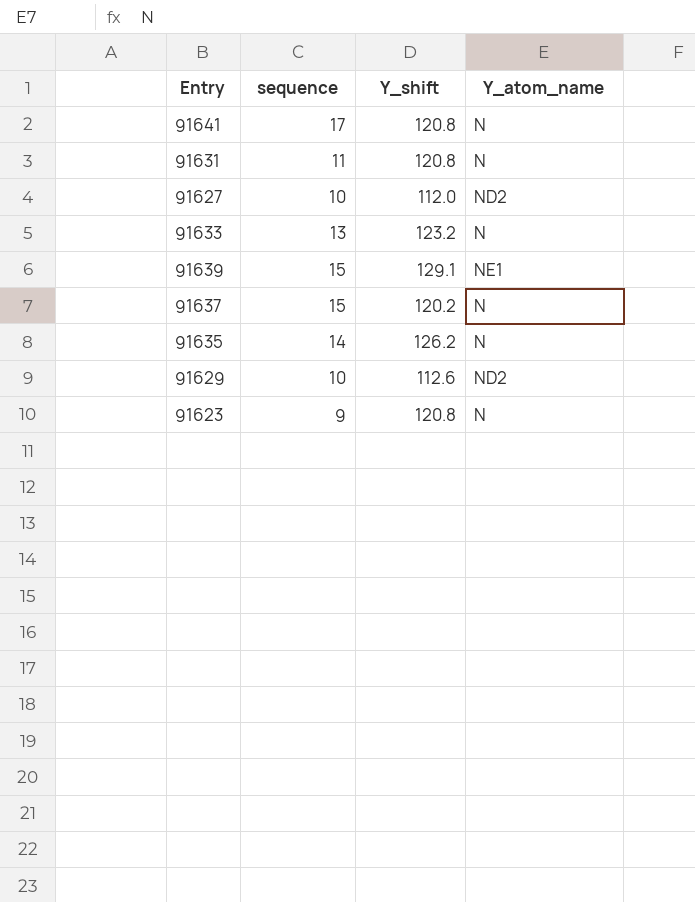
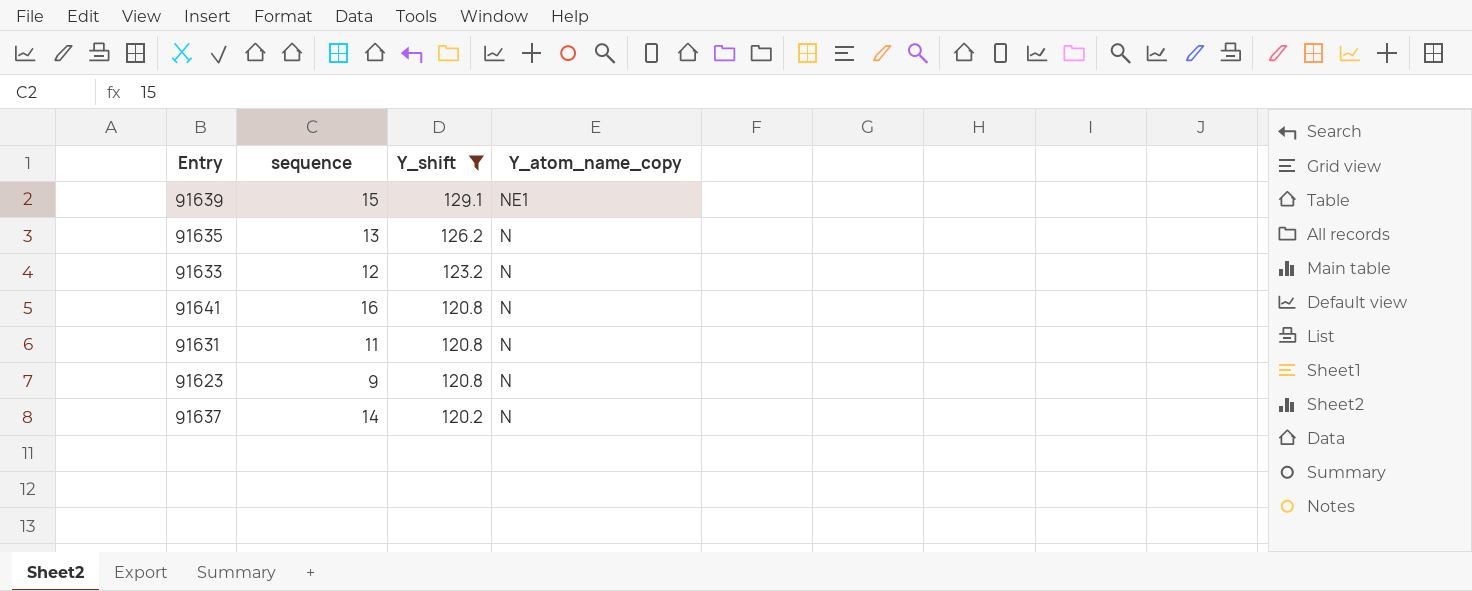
filter: none -> Y_shift >= 120.2
row order: none -> Y_shift descending
column name: Y_atom_name -> Y_atom_name_copy
91635 | sequence: 14 -> 13
91633 | sequence: 13 -> 12
91641 | sequence: 17 -> 16
91637 | sequence: 15 -> 14

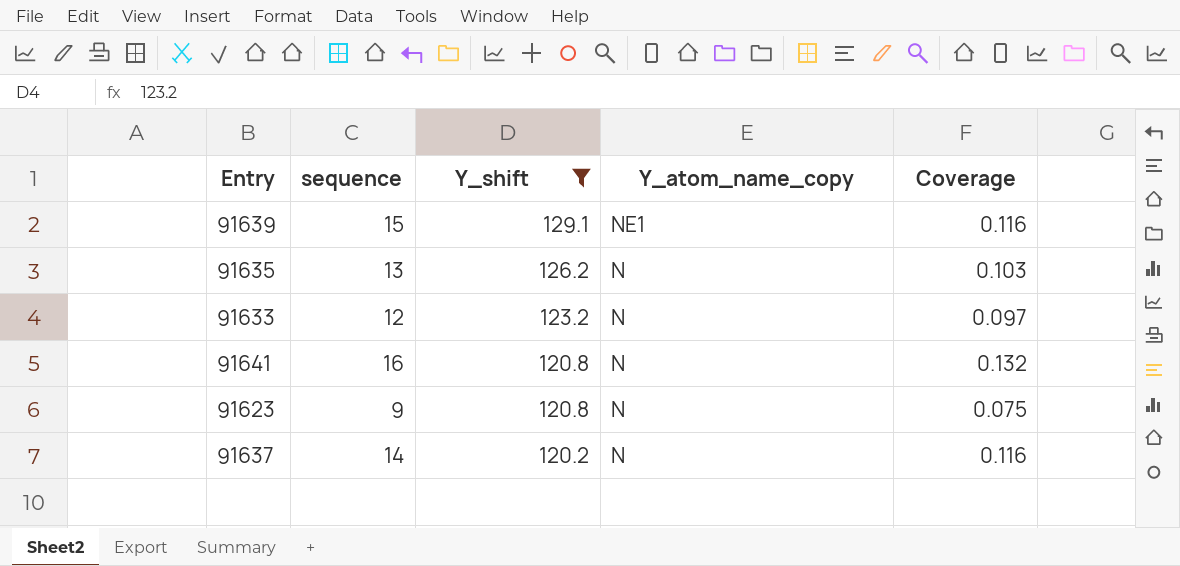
column Coverage | formula: none -> [sequence] / [Y_shift]
row 91631: 11 | 120.8 | N -> none

